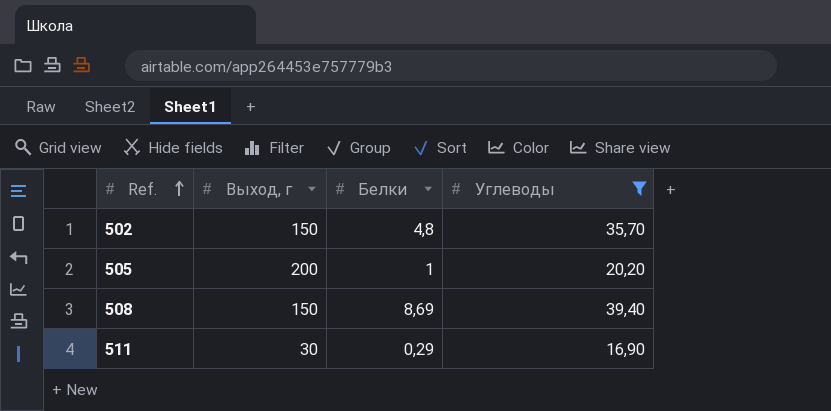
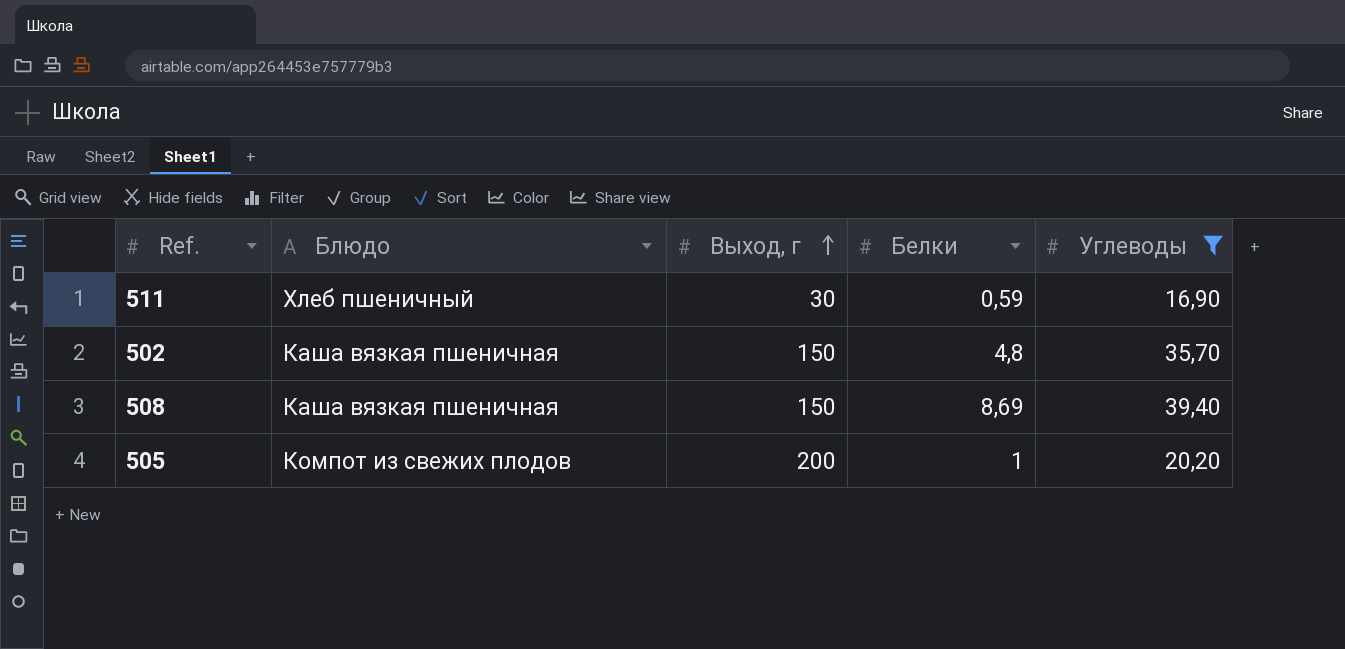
row order: Ref. ascending -> Выход, г ascending
column Блюдо | position: none -> 2
511 | Белки: 0,29 -> 0,59

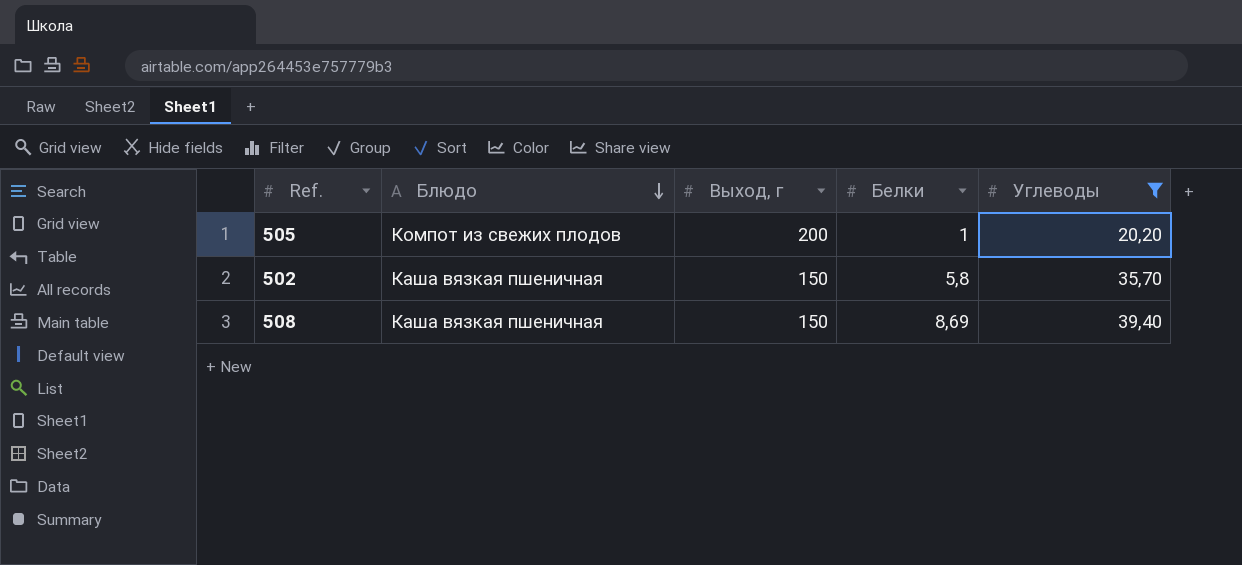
row order: Выход, г ascending -> Блюдо descending
row 511: Хлеб пшеничный | 30 | 0,59 | 16,90 -> none
502 | Белки: 4,8 -> 5,8

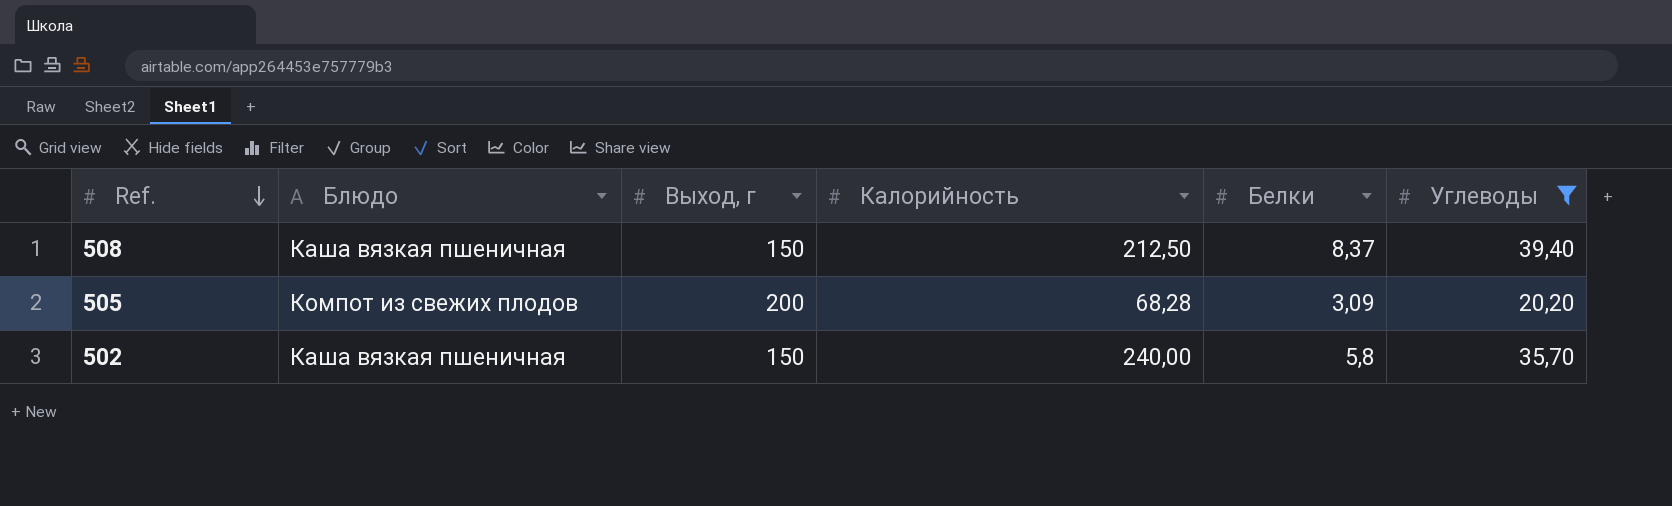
row order: Блюдо descending -> Ref. descending
column Калорийность | position: none -> 4
508 | Белки: 8,69 -> 8,37
505 | Белки: 1 -> 3,09

